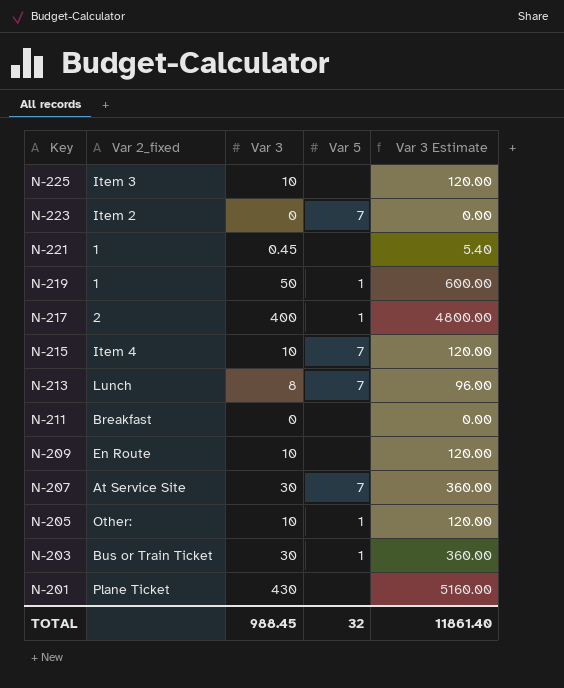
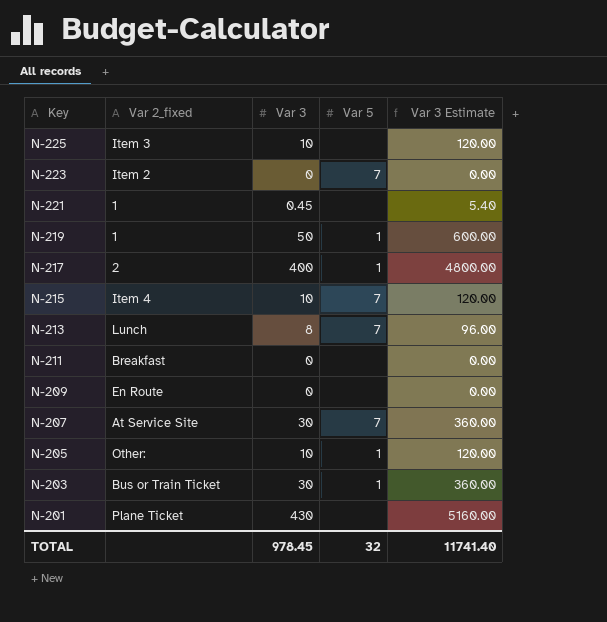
N-209 | Var 3: 10 -> 0
N-209 | Var 3 Estimate: 120.00 -> 0.00
TOTAL | Var 3: 988.45 -> 978.45
TOTAL | Var 3 Estimate: 11861.40 -> 11741.40

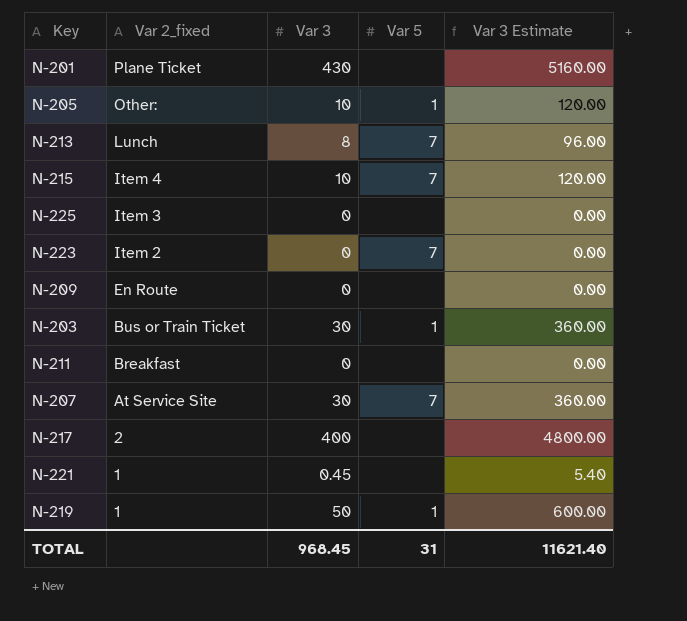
row order: Key descending -> Var 2_fixed descending
N-225 | Var 3: 10 -> 0
N-225 | Var 3 Estimate: 120.00 -> 0.00
N-217 | Var 5: 1 -> none
TOTAL | Var 3: 978.45 -> 968.45
TOTAL | Var 5: 32 -> 31
TOTAL | Var 3 Estimate: 11741.40 -> 11621.40

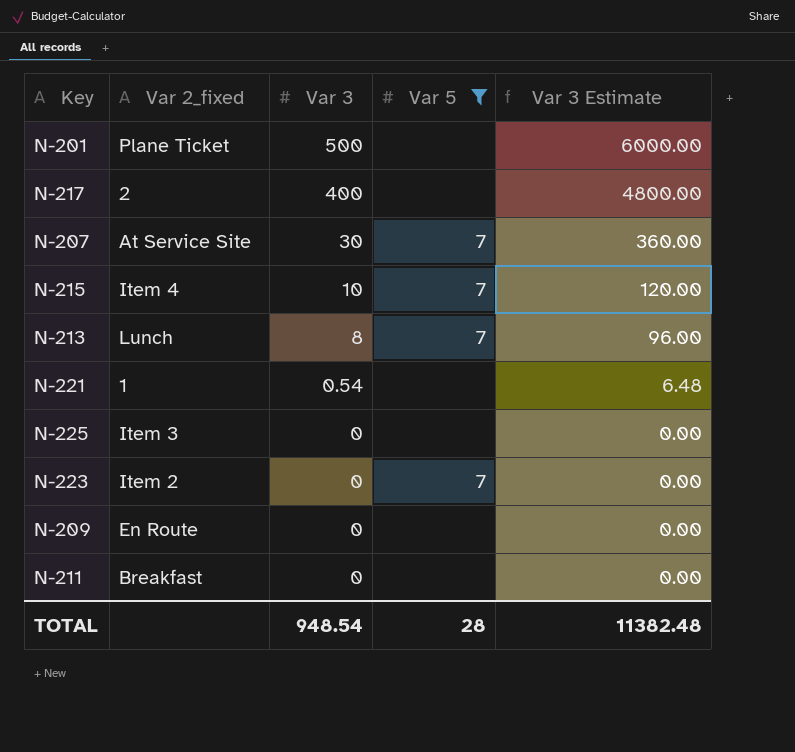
filter: none -> Var 5 != 1
row order: Var 2_fixed descending -> Var 3 descending
N-201 | Var 3: 430 -> 500
N-201 | Var 3 Estimate: 5160.00 -> 6000.00
N-221 | Var 3: 0.45 -> 0.54
N-221 | Var 3 Estimate: 5.40 -> 6.48
TOTAL | Var 3: 968.45 -> 948.54
TOTAL | Var 5: 31 -> 28
TOTAL | Var 3 Estimate: 11621.40 -> 11382.48

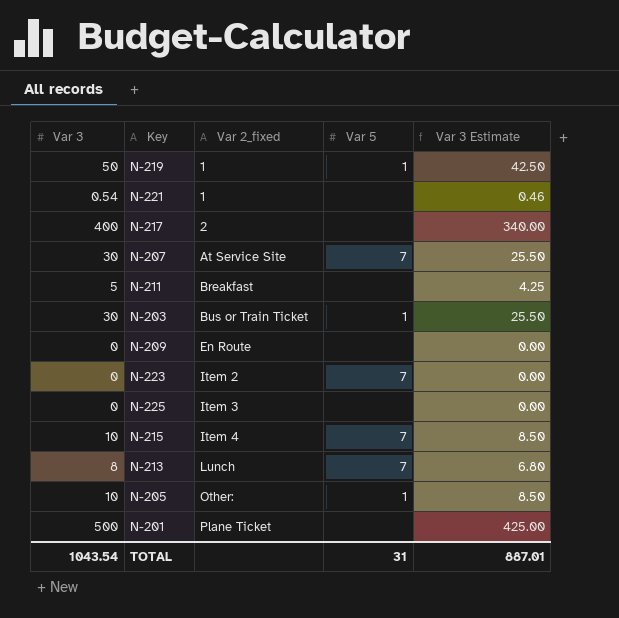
filter: Var 5 != 1 -> none
row order: Var 3 descending -> Var 2_fixed ascending
column Var 3 | position: 3 -> 1
column Var 3 Estimate | formula: [Var 3] * 12 -> [Var 3] * 0.85
N-211 | Var 3: 0 -> 5
TOTAL | Var 3: 948.54 -> 1043.54
TOTAL | Var 5: 28 -> 31
TOTAL | Var 3 Estimate: 11382.48 -> 887.01

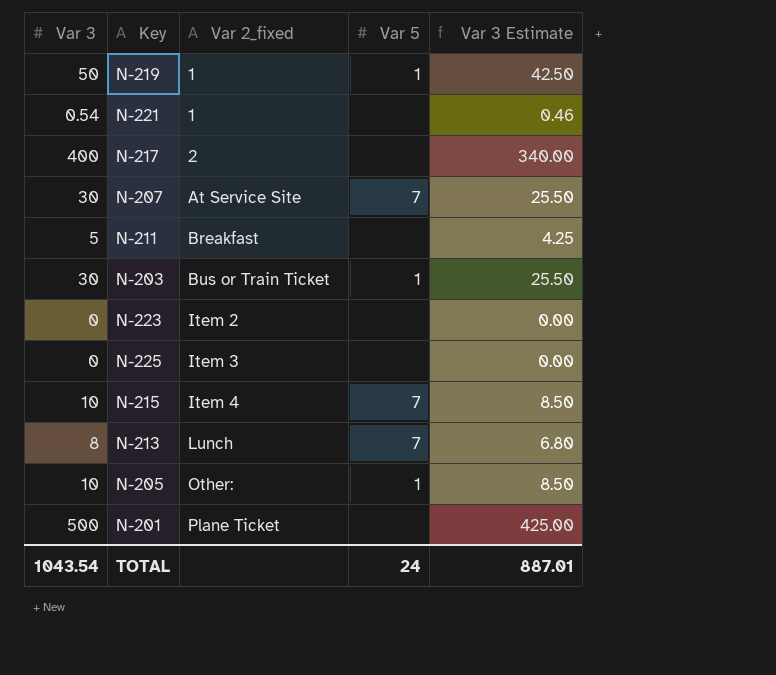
row N-209: 0 | En Route | none | 0.00 -> none
N-223 | Var 5: 7 -> none
TOTAL | Var 5: 31 -> 24

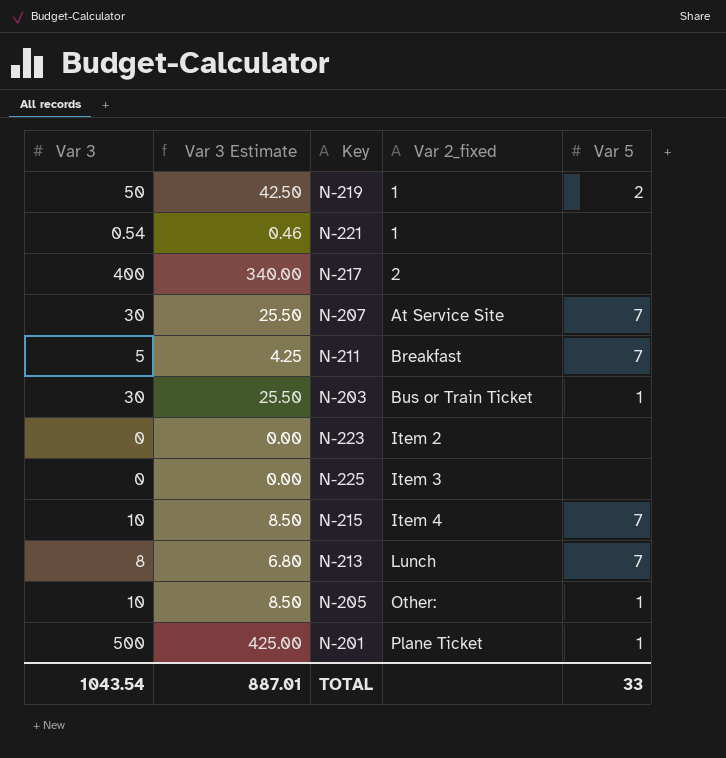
column Var 3 Estimate | position: 5 -> 2
N-219 | Var 5: 1 -> 2
N-211 | Var 5: none -> 7
N-201 | Var 5: none -> 1
TOTAL | Var 5: 24 -> 33

